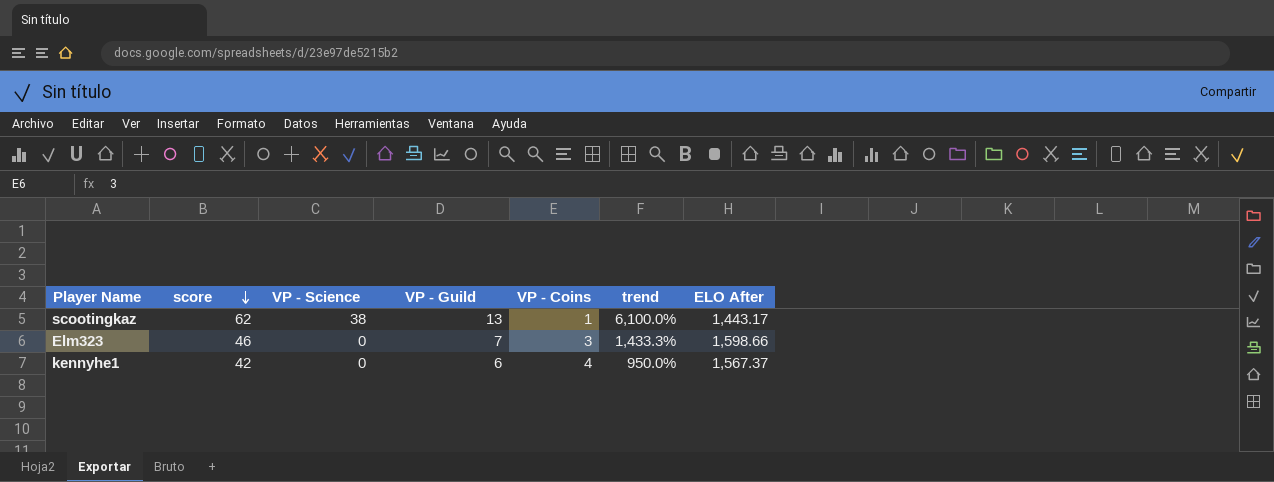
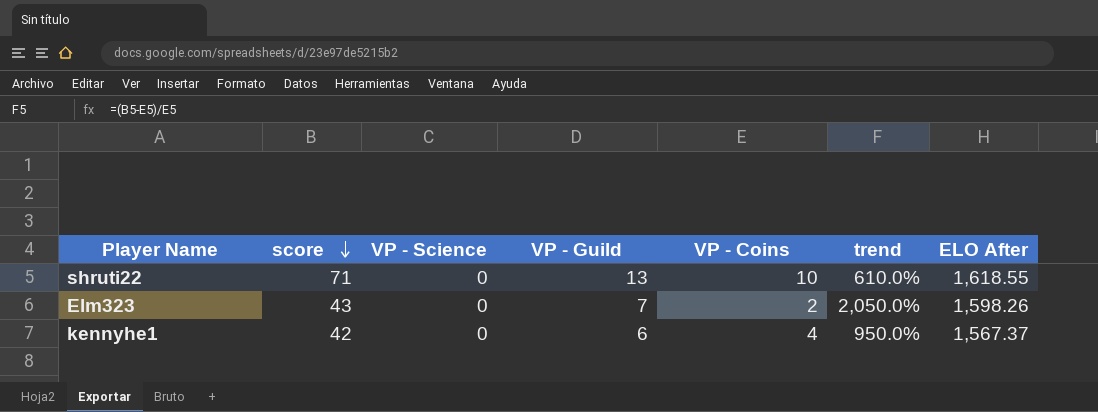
row scootingkaz: 62 | 38 | 13 | 1 | 6,100.0% | 1,443.17 -> none
row shruti22: none -> 71 | 0 | 13 | 10 | 610.0% | 1,618.55
Elm323 | score: 46 -> 43
Elm323 | VP - Coins: 3 -> 2
Elm323 | trend: 1,433.3% -> 2,050.0%
Elm323 | ELO After: 1,598.66 -> 1,598.26

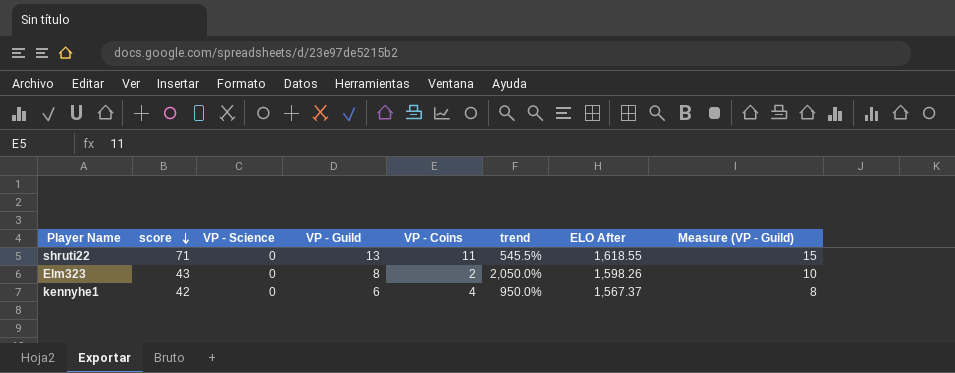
column Measure (VP - Guild) | formula: none -> [VP - Guild] + 2
shruti22 | VP - Coins: 10 -> 11
shruti22 | trend: 610.0% -> 545.5%
Elm323 | VP - Guild: 7 -> 8

